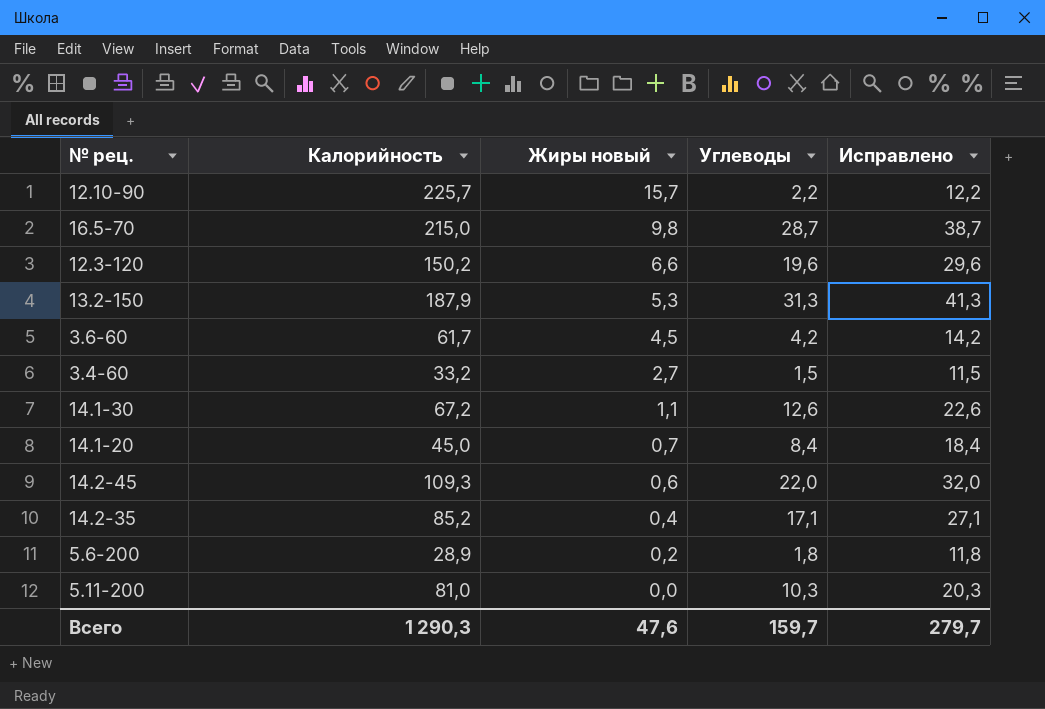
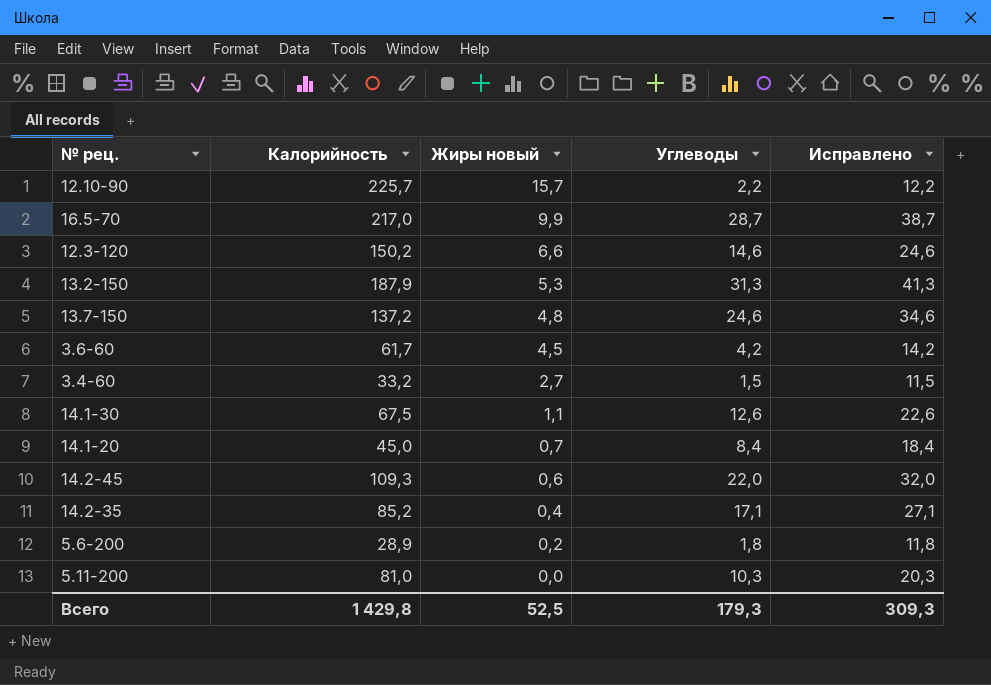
16.5-70 | Калорийность: 215,0 -> 217,0
16.5-70 | Жиры новый: 9,8 -> 9,9
12.3-120 | Углеводы: 19,6 -> 14,6
12.3-120 | Исправлено: 29,6 -> 24,6
row 13.7-150: none -> 137,2 | 4,8 | 24,6 | 34,6
14.1-30 | Калорийность: 67,2 -> 67,5
Всего | Калорийность: 1 290,3 -> 1 429,8
Всего | Жиры новый: 47,6 -> 52,5
Всего | Углеводы: 159,7 -> 179,3
Всего | Исправлено: 279,7 -> 309,3

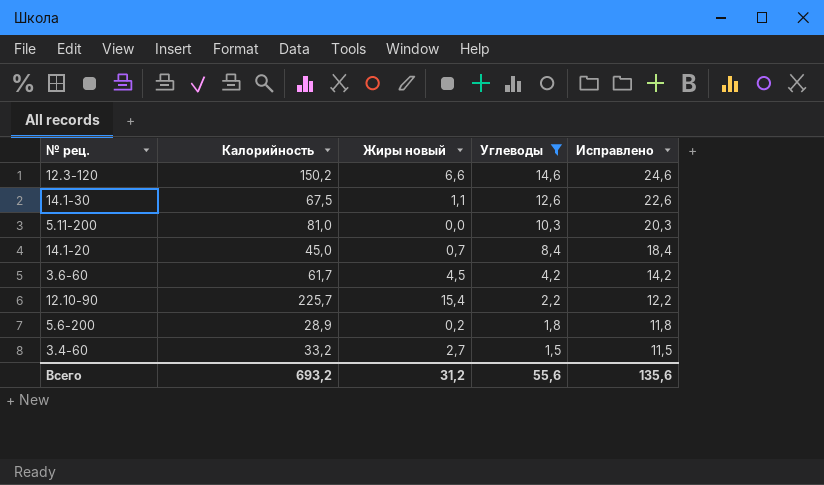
filter: none -> Углеводы <= 14,6
row order: Жиры новый descending -> Углеводы descending
12.10-90 | Жиры новый: 15,7 -> 15,4
Всего | Калорийность: 1 429,8 -> 693,2
Всего | Жиры новый: 52,5 -> 31,2
Всего | Углеводы: 179,3 -> 55,6
Всего | Исправлено: 309,3 -> 135,6

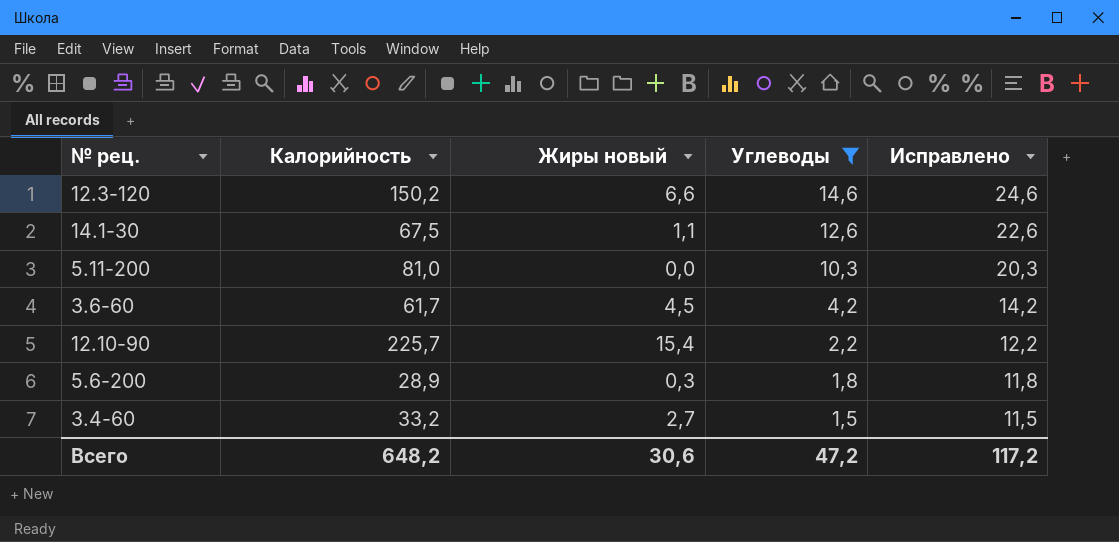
row 14.1-20: 45,0 | 0,7 | 8,4 | 18,4 -> none
5.6-200 | Жиры новый: 0,2 -> 0,3
Всего | Калорийность: 693,2 -> 648,2
Всего | Жиры новый: 31,2 -> 30,6
Всего | Углеводы: 55,6 -> 47,2
Всего | Исправлено: 135,6 -> 117,2

